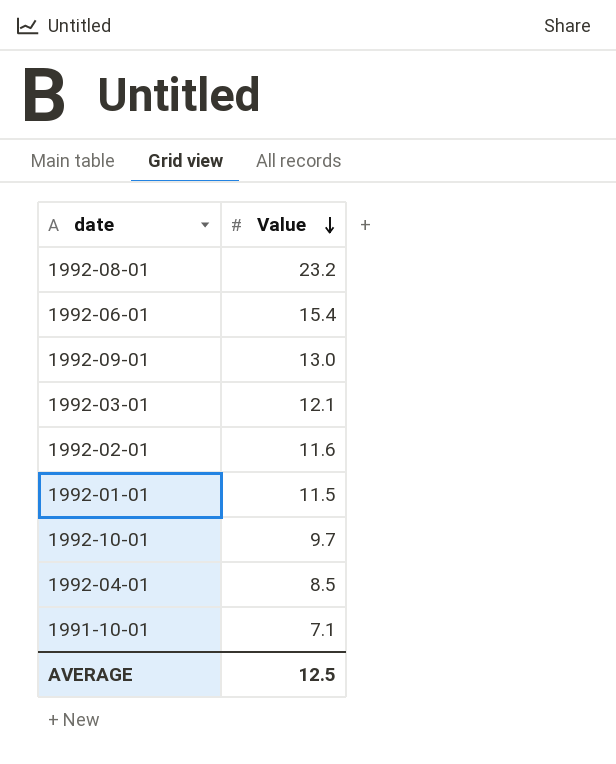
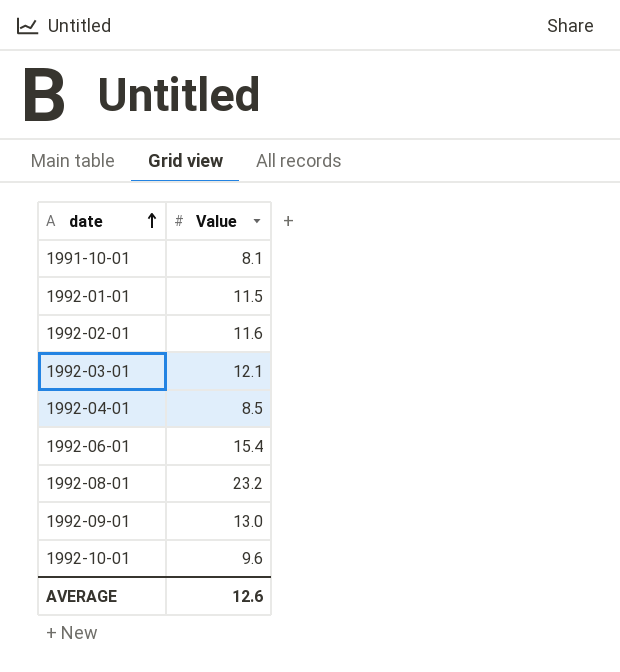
row order: Value descending -> date ascending
1991-10-01 | Value: 7.1 -> 8.1
1992-10-01 | Value: 9.7 -> 9.6
AVERAGE | Value: 12.5 -> 12.6

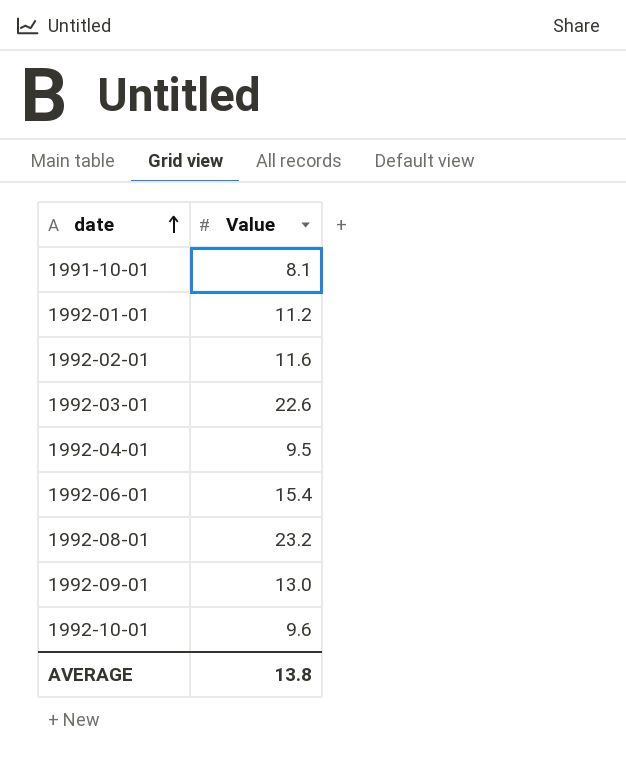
1992-01-01 | Value: 11.5 -> 11.2
1992-03-01 | Value: 12.1 -> 22.6
1992-04-01 | Value: 8.5 -> 9.5
AVERAGE | Value: 12.6 -> 13.8

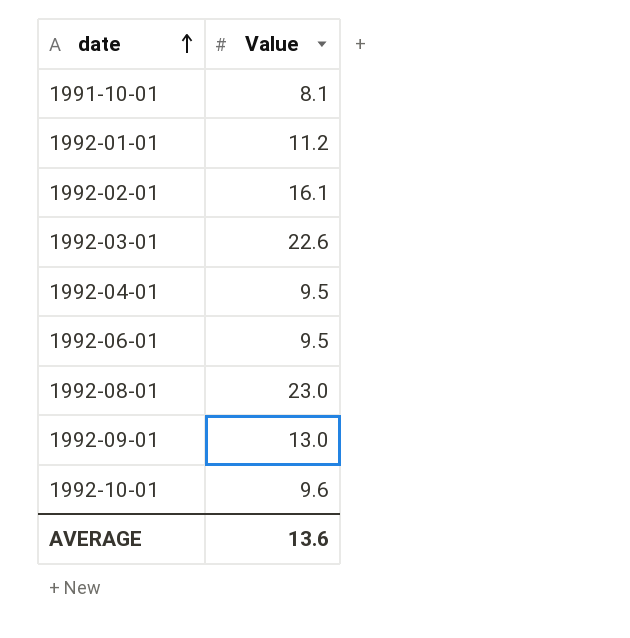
1992-02-01 | Value: 11.6 -> 16.1
1992-06-01 | Value: 15.4 -> 9.5
1992-08-01 | Value: 23.2 -> 23.0
AVERAGE | Value: 13.8 -> 13.6

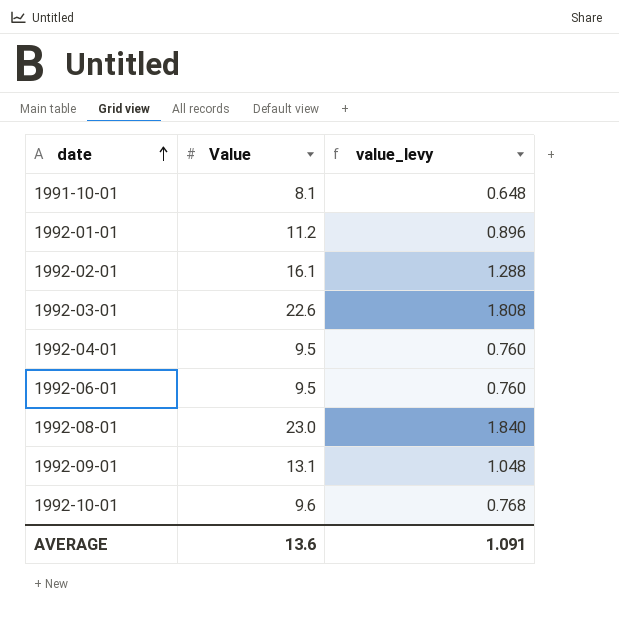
column value_levy | formula: none -> [Value] * 0.08
1992-09-01 | Value: 13.0 -> 13.1

